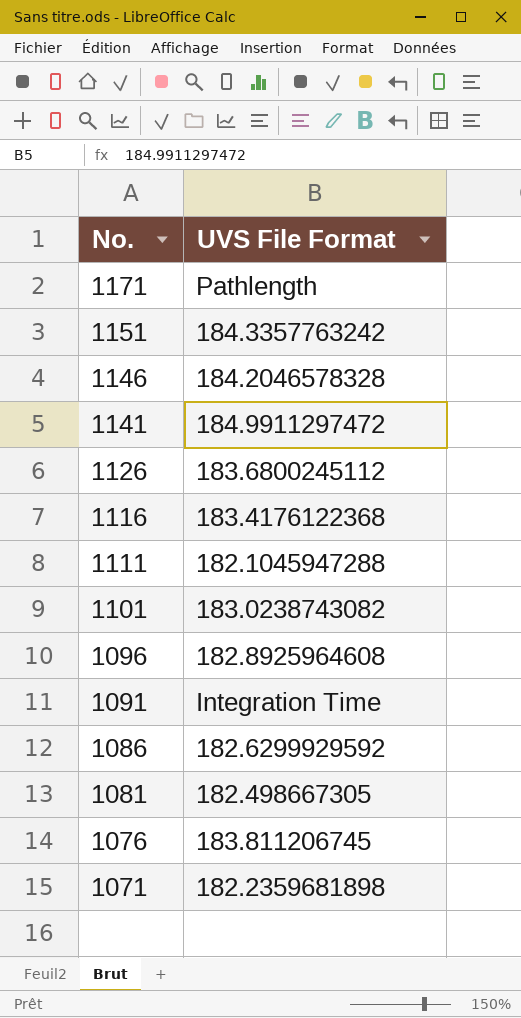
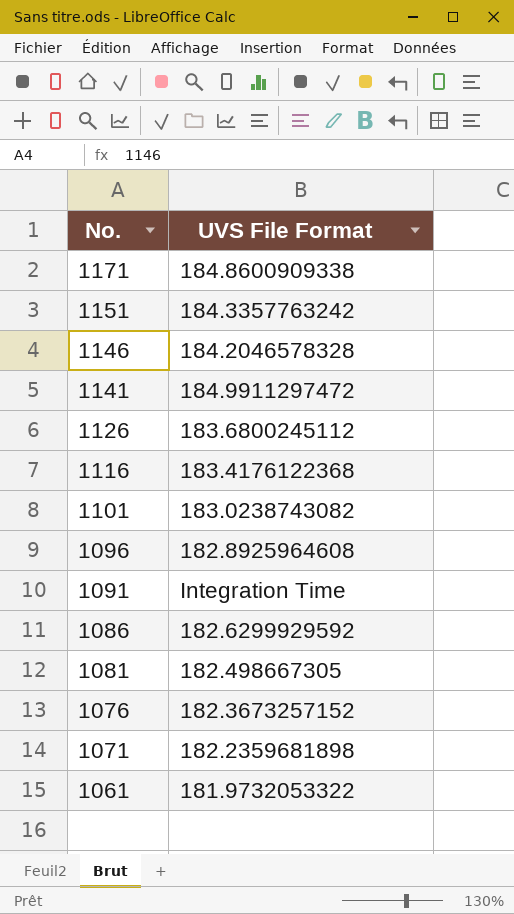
row 1111: 182.1045947288 -> none
1171 | UVS File Format: Pathlength -> 184.8600909338
1076 | UVS File Format: 183.811206745 -> 182.3673257152
row 1061: none -> 181.9732053322

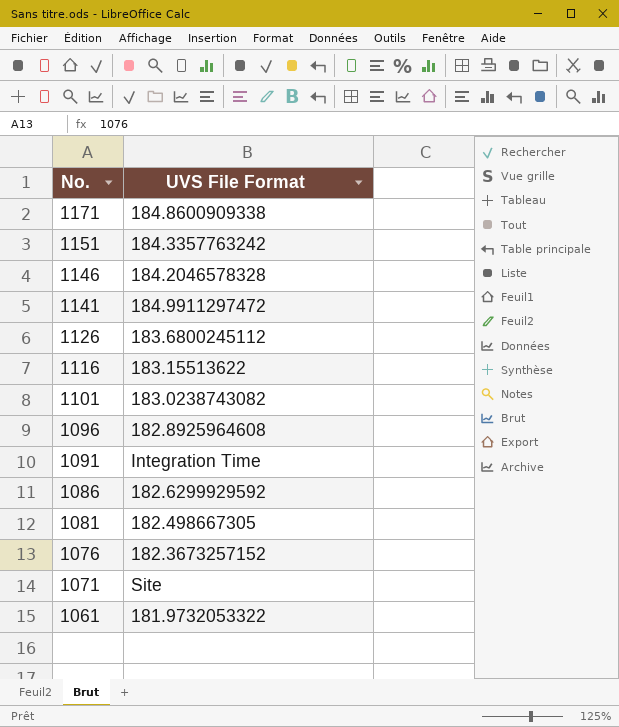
1116 | UVS File Format: 183.4176122368 -> 183.15513622
1071 | UVS File Format: 182.2359681898 -> Site

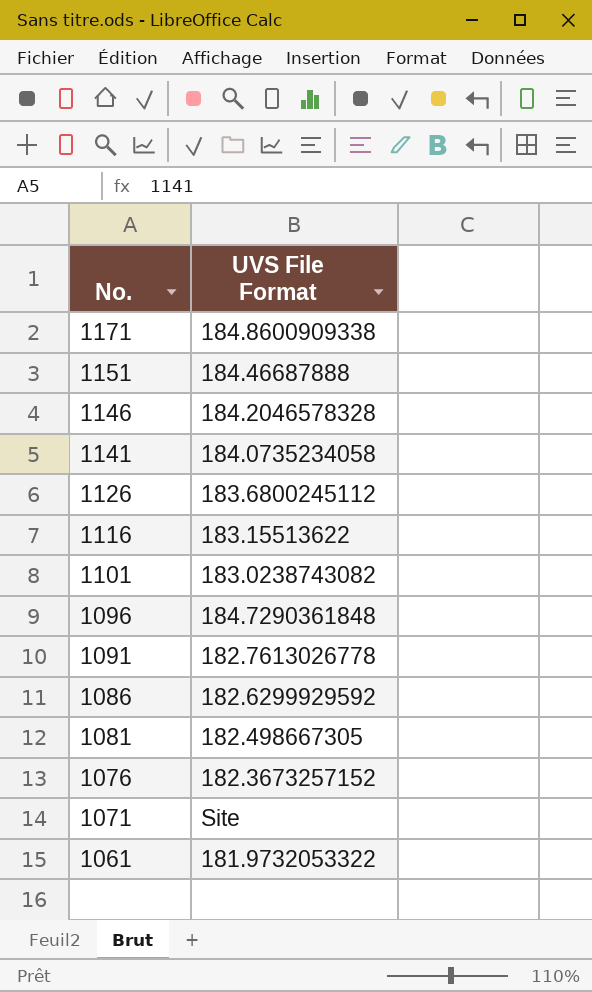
1151 | UVS File Format: 184.3357763242 -> 184.46687888
1141 | UVS File Format: 184.9911297472 -> 184.0735234058
1096 | UVS File Format: 182.8925964608 -> 184.7290361848
1091 | UVS File Format: Integration Time -> 182.7613026778

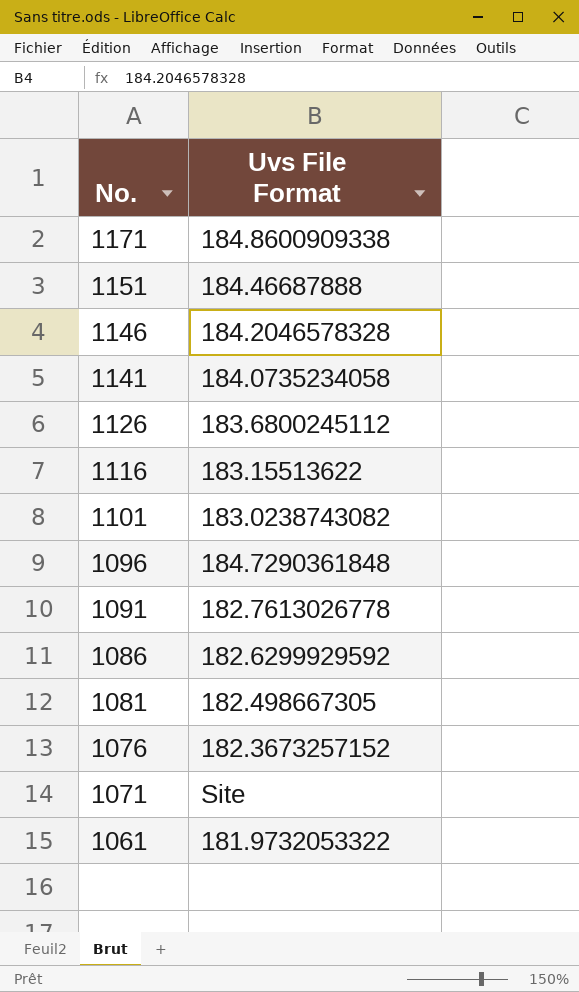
column name: UVS File Format -> Uvs File Format

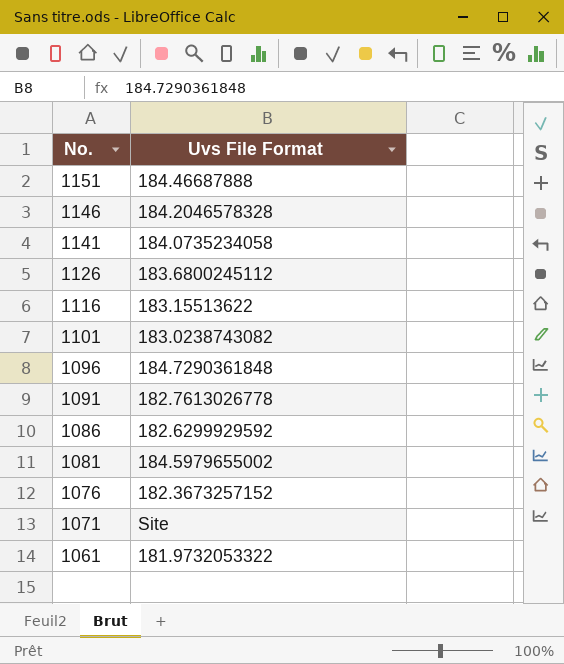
row 1171: 184.8600909338 -> none
1081 | Uvs File Format: 182.498667305 -> 184.5979655002

